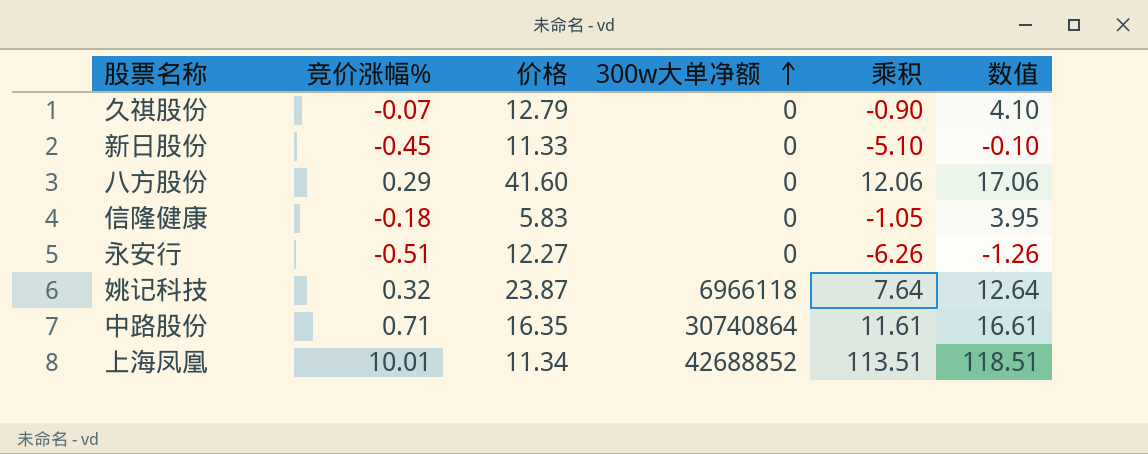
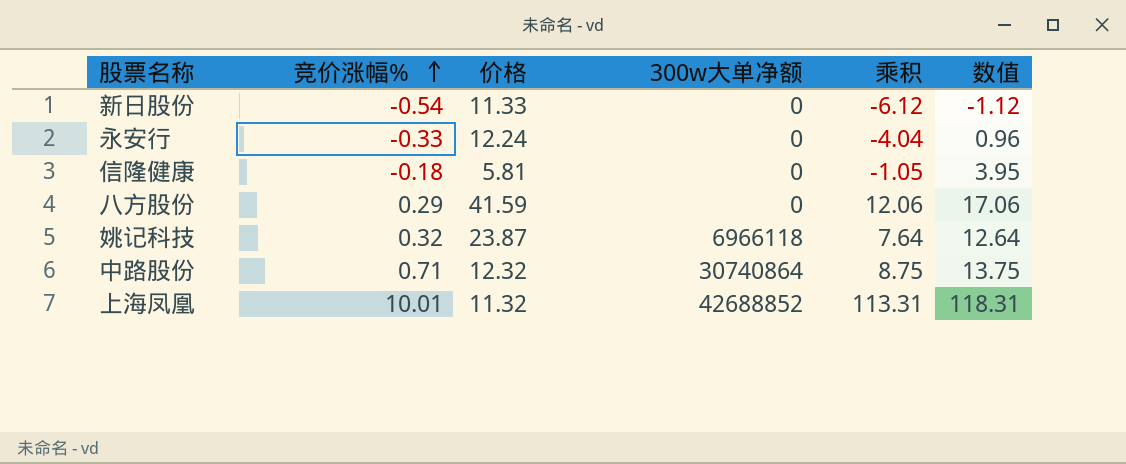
row order: 300w大单净额 ascending -> 竞价涨幅% ascending
row 久祺股份: -0.07 | 12.79 | 0 | -0.90 | 4.10 -> none
新日股份 | 竞价涨幅%: -0.45 -> -0.54
新日股份 | 乘积: -5.10 -> -6.12
新日股份 | 数值: -0.10 -> -1.12
永安行 | 竞价涨幅%: -0.51 -> -0.33
永安行 | 价格: 12.27 -> 12.24
永安行 | 乘积: -6.26 -> -4.04
永安行 | 数值: -1.26 -> 0.96
信隆健康 | 价格: 5.83 -> 5.81
八方股份 | 价格: 41.60 -> 41.59
中路股份 | 价格: 16.35 -> 12.32
中路股份 | 乘积: 11.61 -> 8.75
中路股份 | 数值: 16.61 -> 13.75
上海凤凰 | 价格: 11.34 -> 11.32
上海凤凰 | 乘积: 113.51 -> 113.31
上海凤凰 | 数值: 118.51 -> 118.31

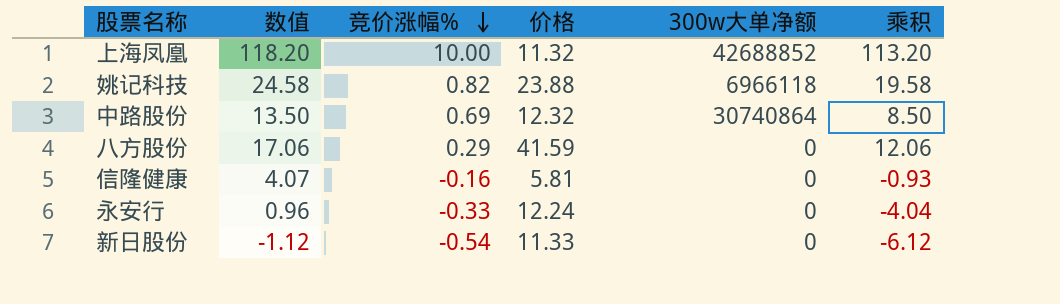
row order: 竞价涨幅% ascending -> 竞价涨幅% descending
column 数值 | position: 6 -> 2
上海凤凰 | 数值: 118.31 -> 118.20
上海凤凰 | 竞价涨幅%: 10.01 -> 10.00
上海凤凰 | 乘积: 113.31 -> 113.20
姚记科技 | 数值: 12.64 -> 24.58
姚记科技 | 竞价涨幅%: 0.32 -> 0.82
姚记科技 | 价格: 23.87 -> 23.88
姚记科技 | 乘积: 7.64 -> 19.58
中路股份 | 数值: 13.75 -> 13.50
中路股份 | 竞价涨幅%: 0.71 -> 0.69
中路股份 | 乘积: 8.75 -> 8.50
信隆健康 | 数值: 3.95 -> 4.07
信隆健康 | 竞价涨幅%: -0.18 -> -0.16
信隆健康 | 乘积: -1.05 -> -0.93

